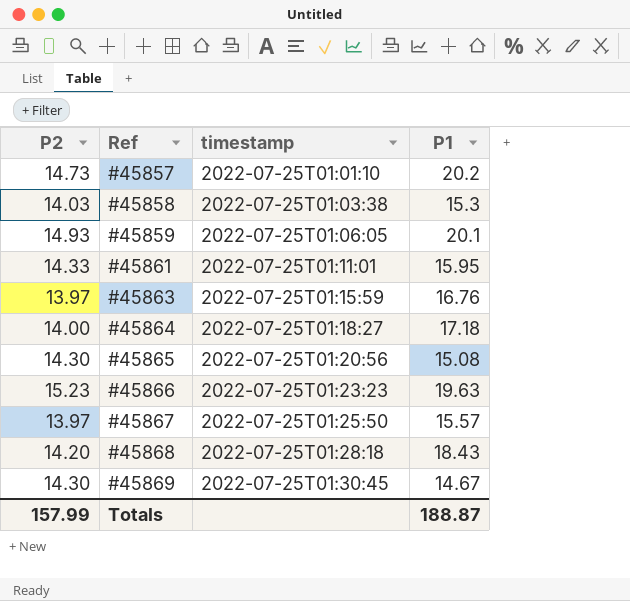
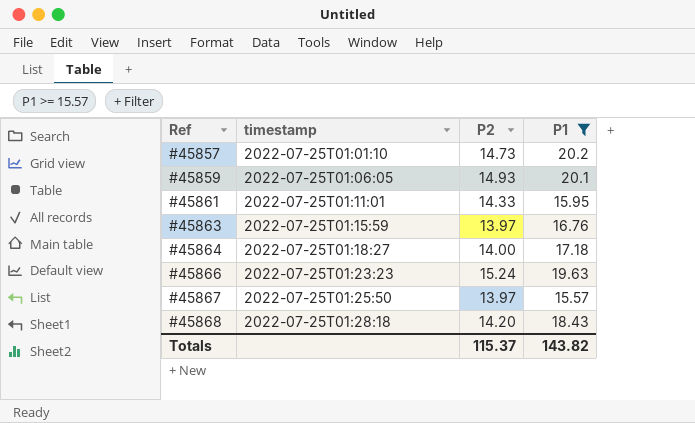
filter: none -> P1 >= 15.57
column P2 | position: 1 -> 3
#45866 | P2: 15.23 -> 15.24
Totals | P2: 157.99 -> 115.37
Totals | P1: 188.87 -> 143.82

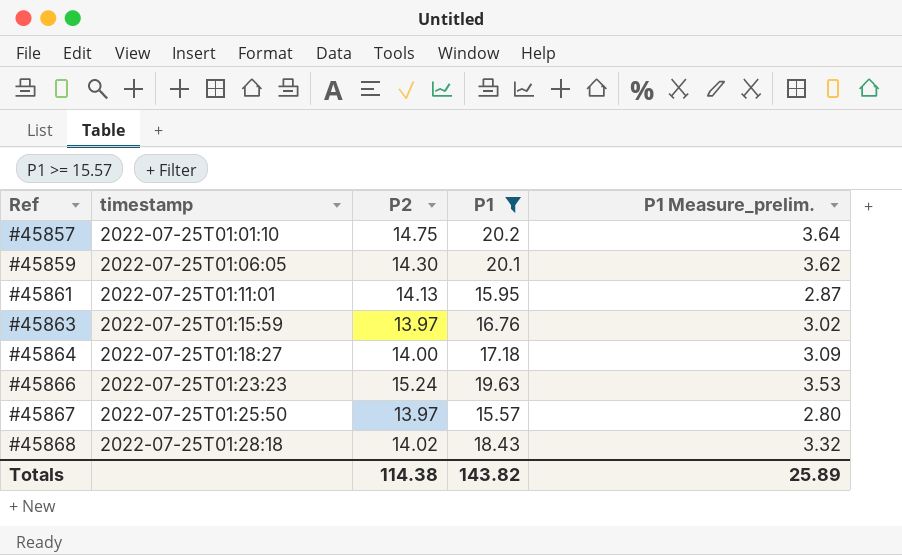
column P1 Measure_prelim. | formula: none -> [P1] * 0.18
#45857 | P2: 14.73 -> 14.75
#45859 | P2: 14.93 -> 14.30
#45861 | P2: 14.33 -> 14.13
#45868 | P2: 14.20 -> 14.02
Totals | P2: 115.37 -> 114.38

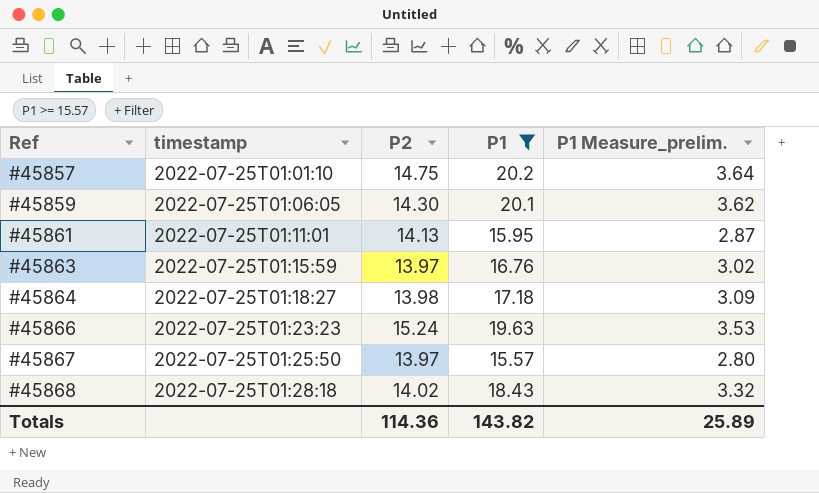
#45864 | P2: 14.00 -> 13.98
Totals | P2: 114.38 -> 114.36

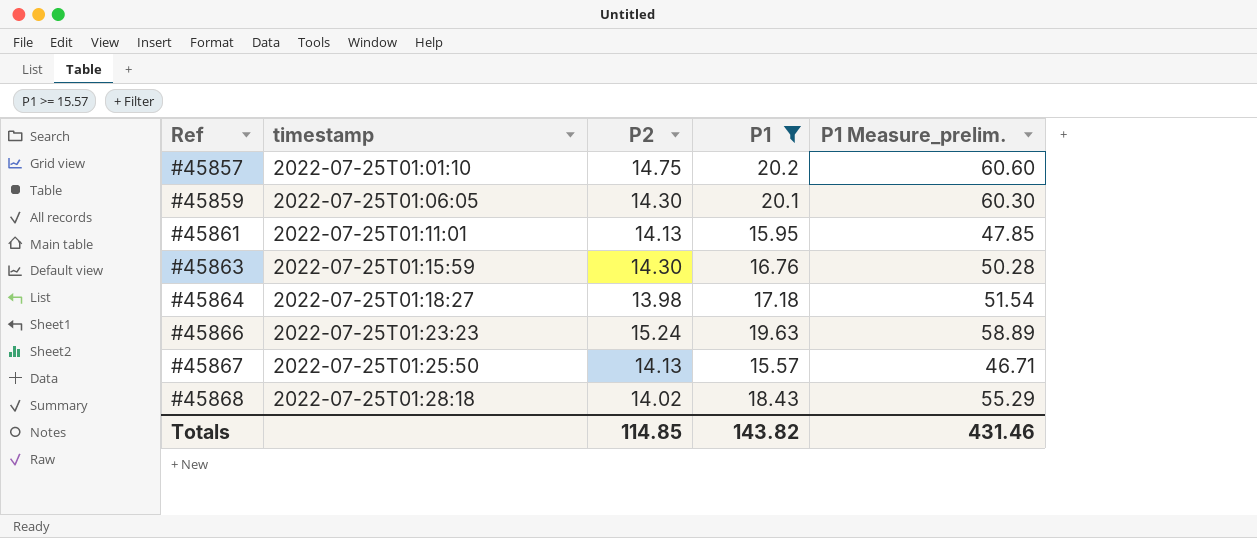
column P1 Measure_prelim. | formula: [P1] * 0.18 -> [P1] * 3
#45863 | P2: 13.97 -> 14.30
#45867 | P2: 13.97 -> 14.13
Totals | P2: 114.36 -> 114.85
Totals | P1 Measure_prelim.: 25.89 -> 431.46

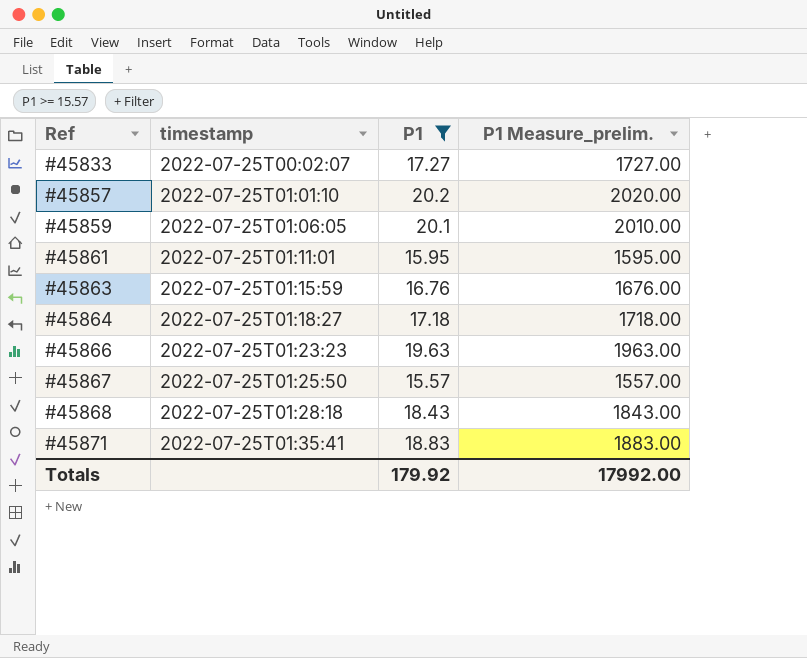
column P2 | position: 3 -> none
column P1 Measure_prelim. | formula: [P1] * 3 -> [P1] * 100
row #45833: none -> 2022-07-25T00:02:07 | 17.27 | 1727.00
row #45871: none -> 2022-07-25T01:35:41 | 18.83 | 1883.00
Totals | P1: 143.82 -> 179.92
Totals | P1 Measure_prelim.: 431.46 -> 17992.00

